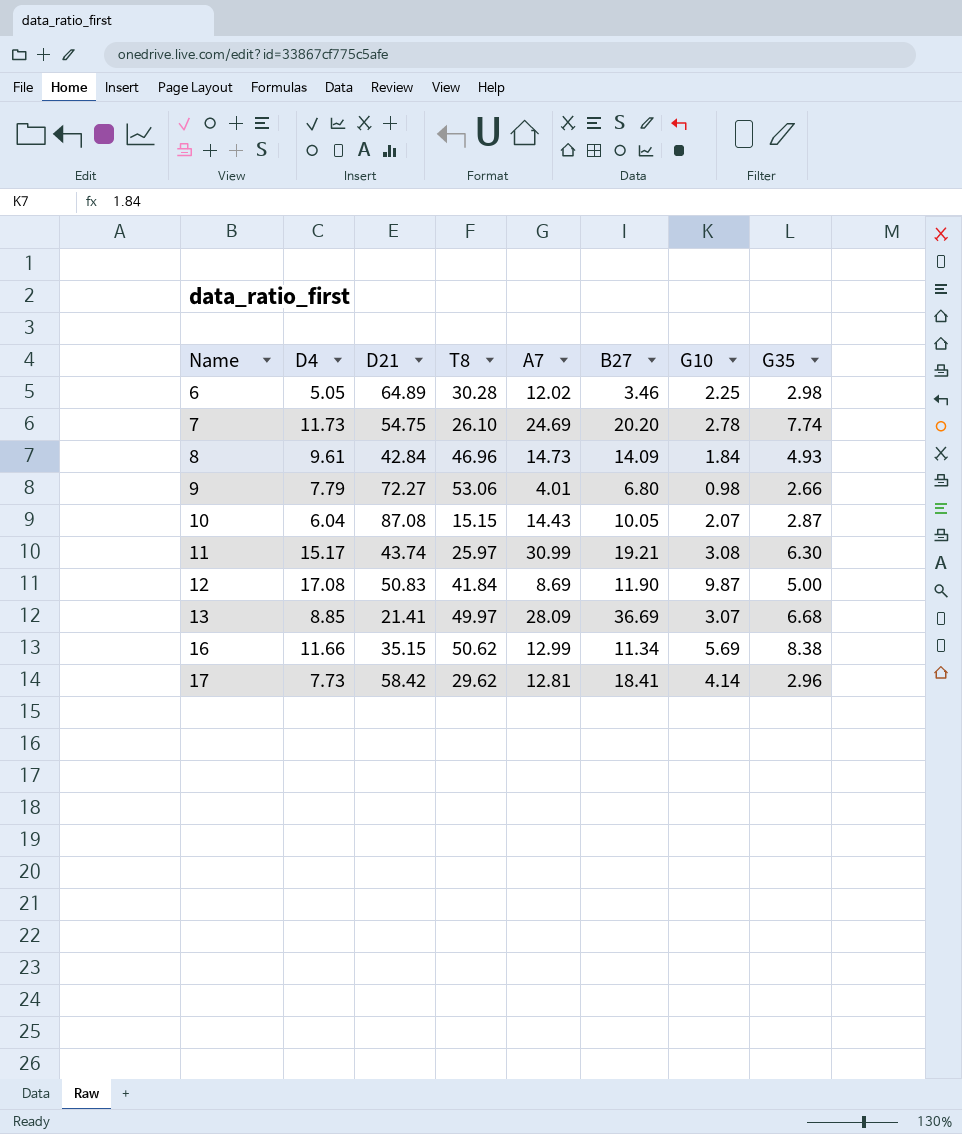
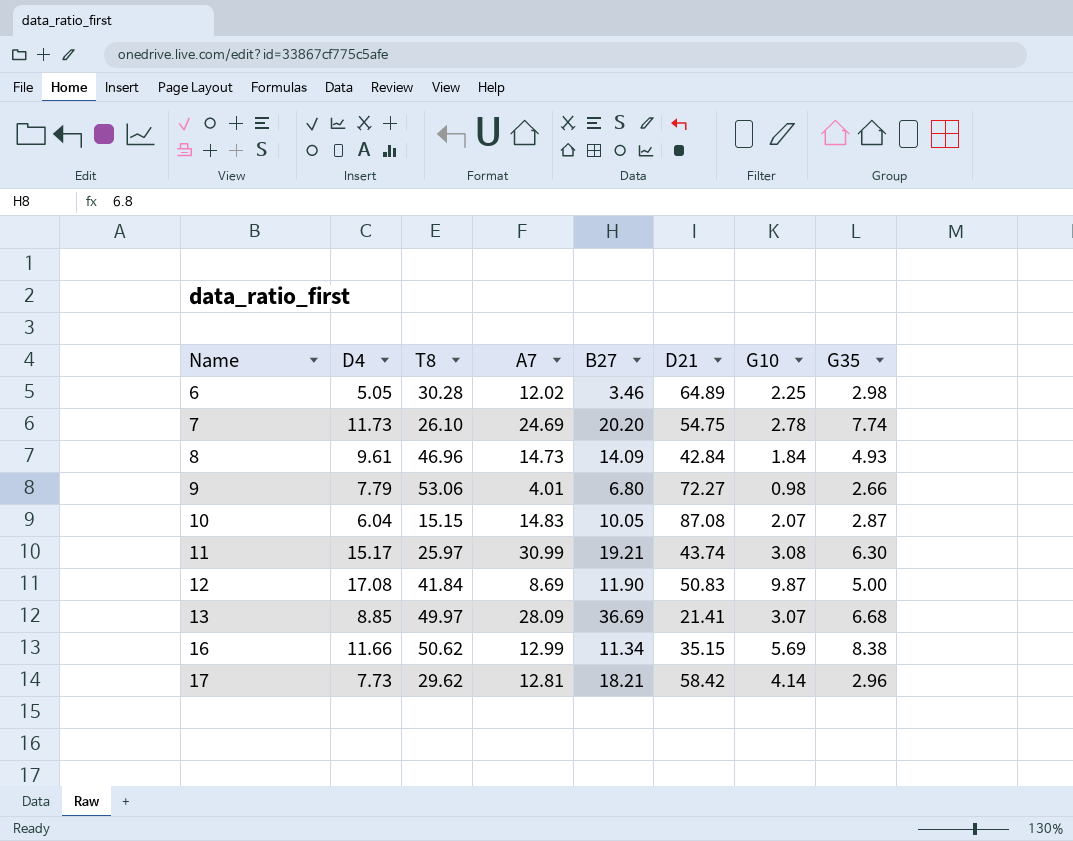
column D21 | position: 3 -> 6
10 | A7: 14.43 -> 14.83
17 | B27: 18.41 -> 18.21

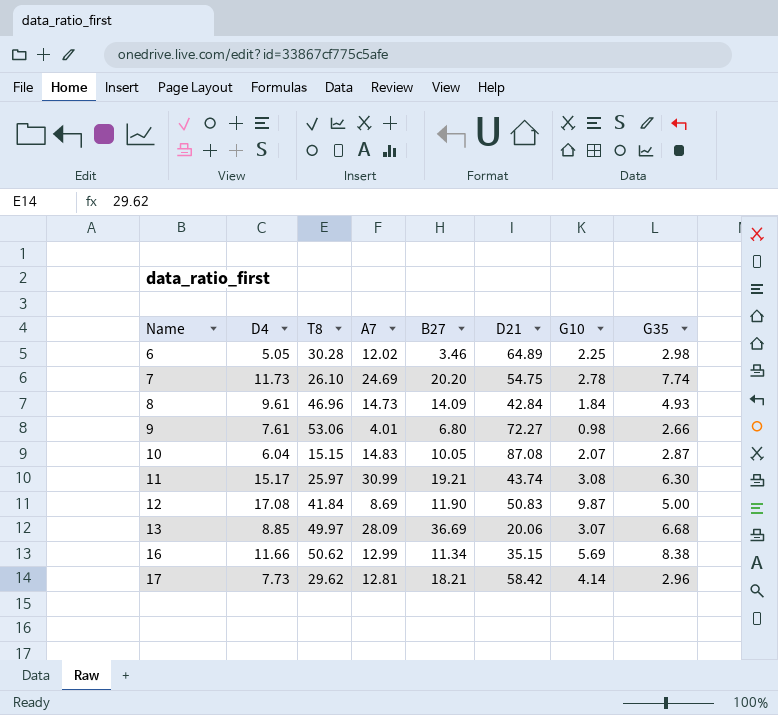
9 | D4: 7.79 -> 7.61
13 | D21: 21.41 -> 20.06

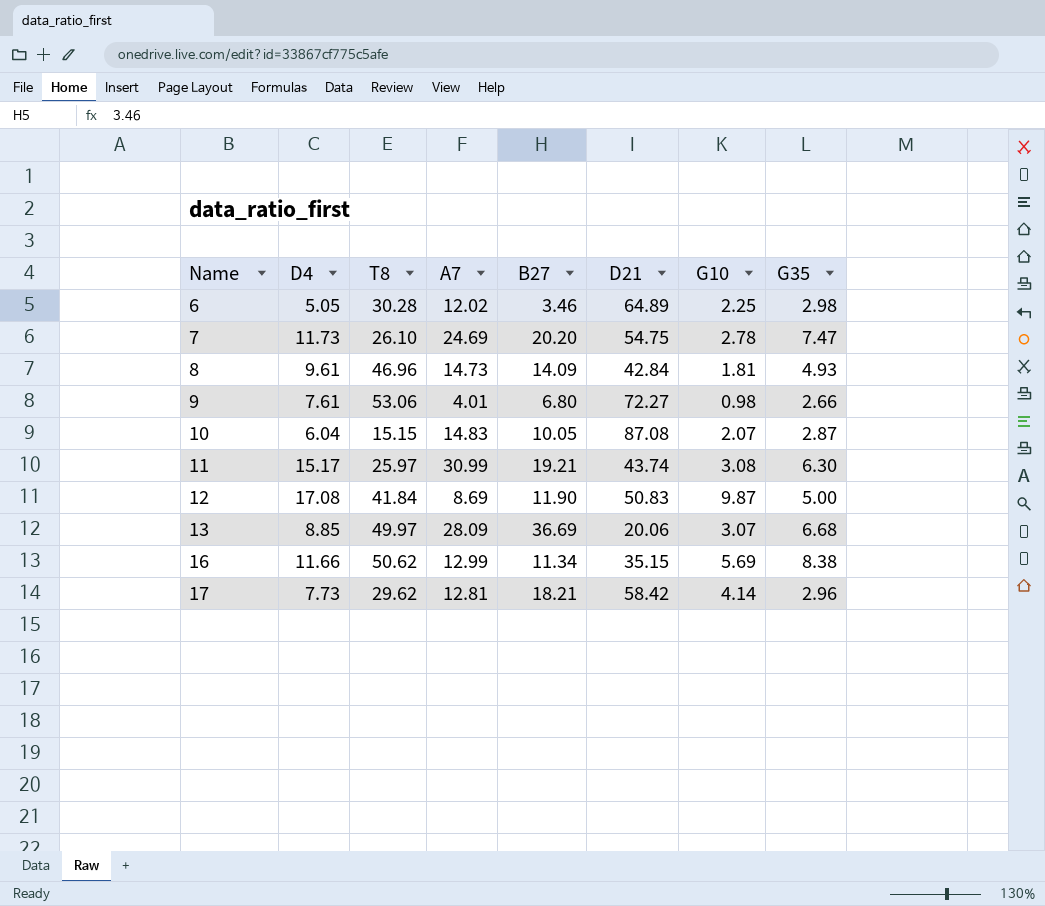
7 | G35: 7.74 -> 7.47
8 | G10: 1.84 -> 1.81

